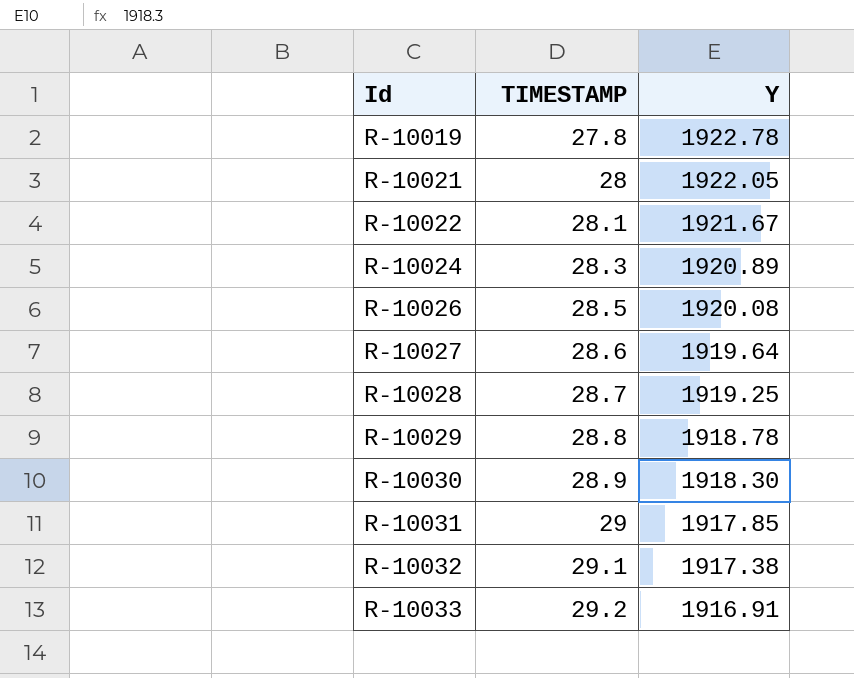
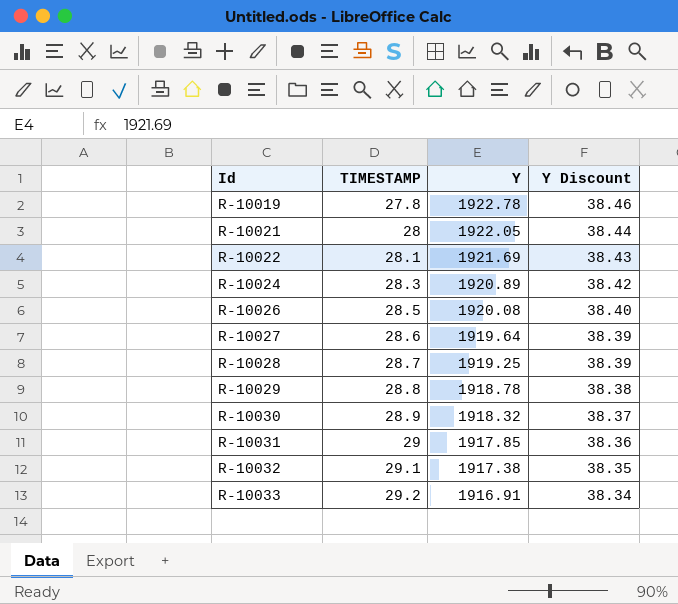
column Y Discount | formula: none -> [Y] * 0.02
R-10022 | Y: 1921.67 -> 1921.69
R-10030 | Y: 1918.30 -> 1918.32

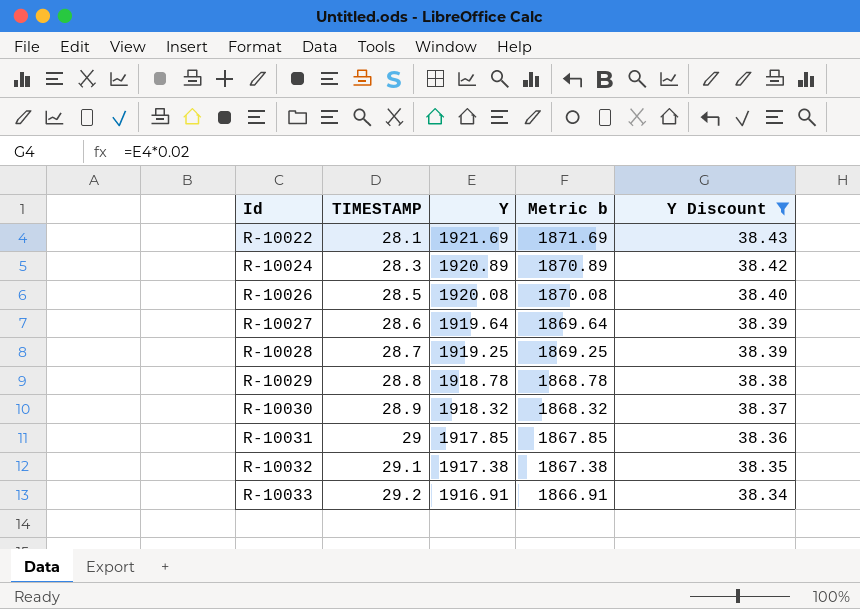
filter: none -> Y Discount <= 38.43
column Metric b | formula: none -> [Y] - 50

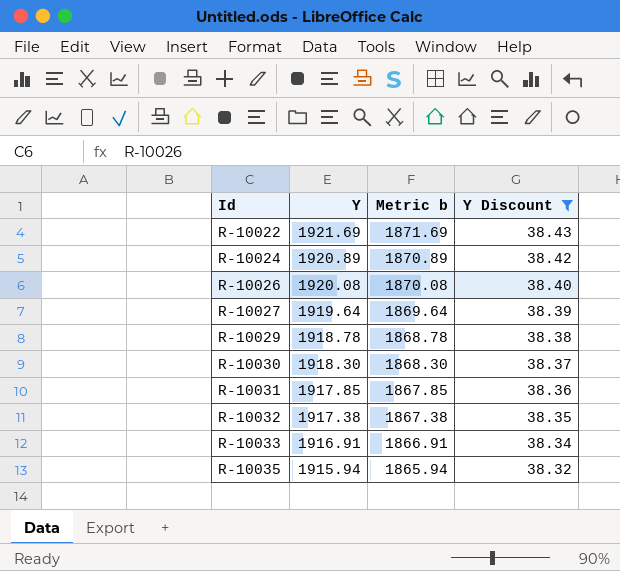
column TIMESTAMP | position: 2 -> none
row R-10028: 28.7 | 1919.25 | 1869.25 | 38.39 -> none
R-10030 | Y: 1918.32 -> 1918.30
R-10030 | Metric b: 1868.32 -> 1868.30
row R-10035: none -> 1915.94 | 1865.94 | 38.32

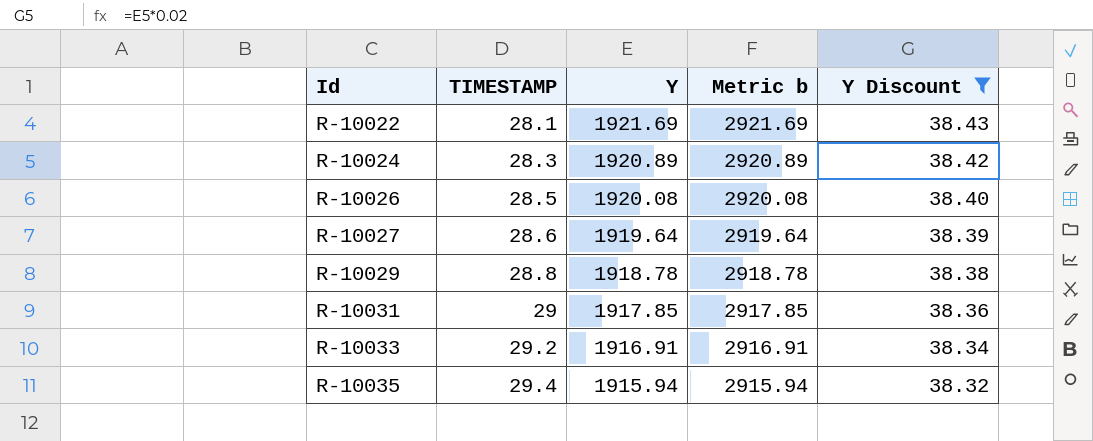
column TIMESTAMP | position: none -> 2
column Metric b | formula: [Y] - 50 -> [Y] + 1000
row R-10030: 1918.30 | 1868.30 | 38.37 -> none
row R-10032: 1917.38 | 1867.38 | 38.35 -> none

